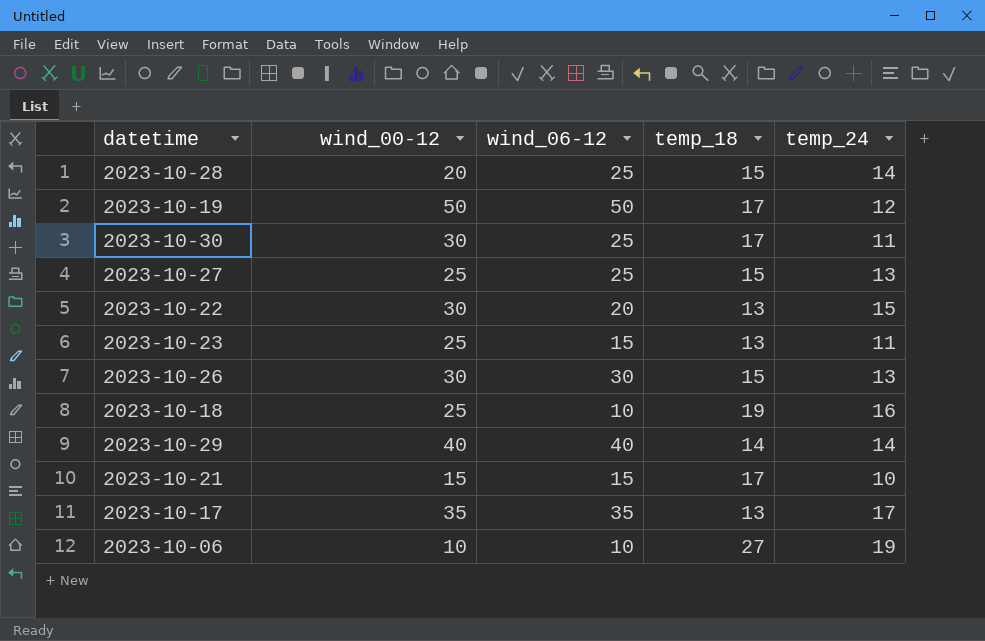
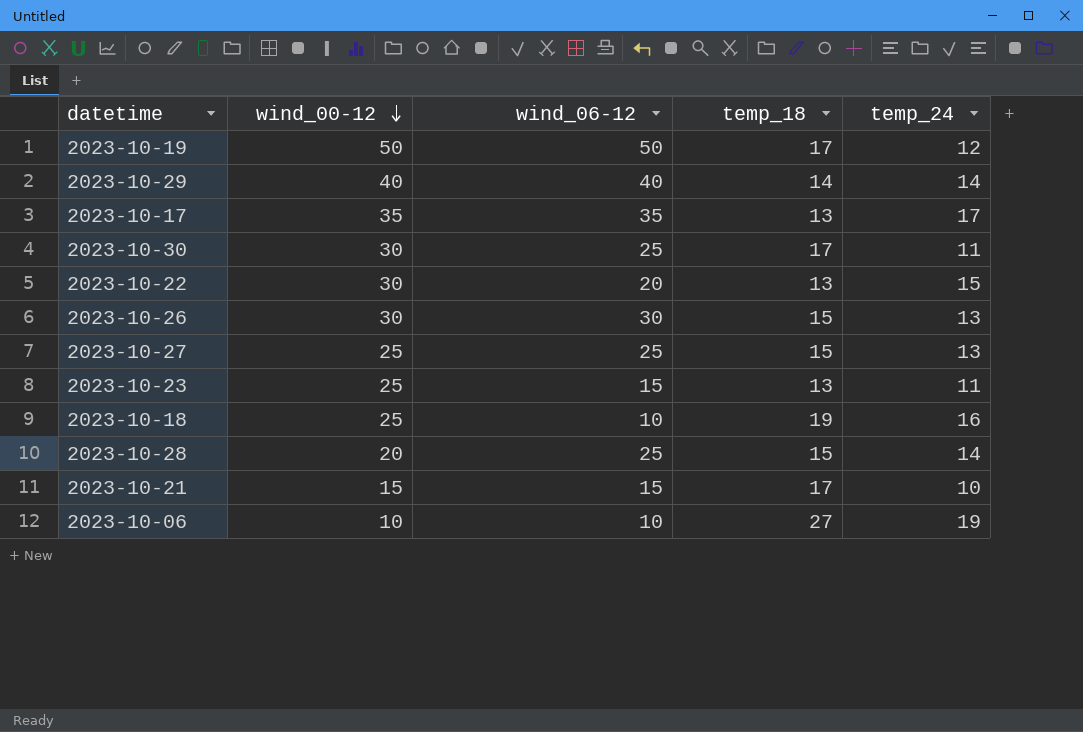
row order: none -> wind_00-12 descending

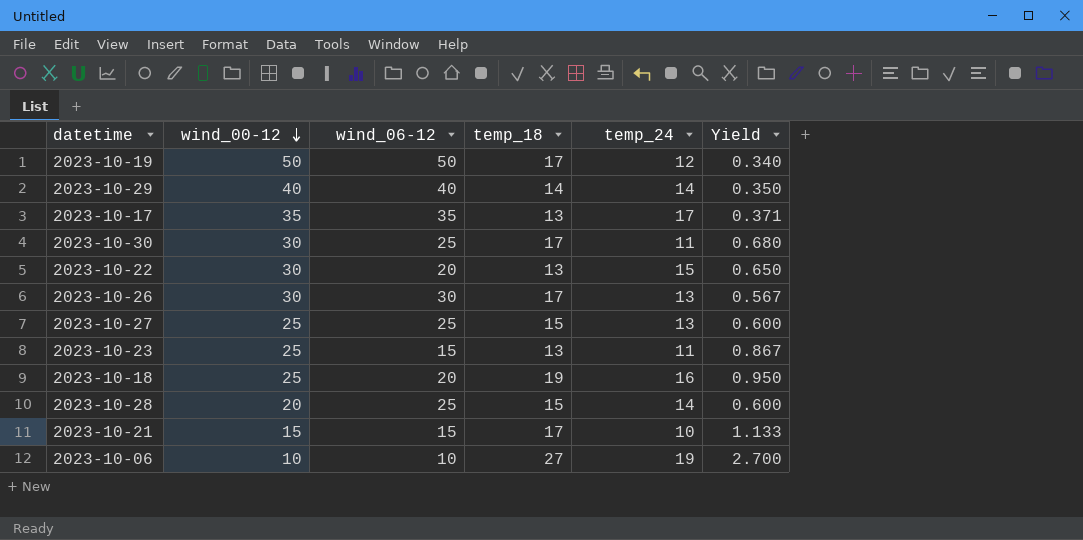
column Yield | formula: none -> [temp_18] / [wind_06-12]
2023-10-26 | temp_18: 15 -> 17
2023-10-18 | wind_06-12: 10 -> 20

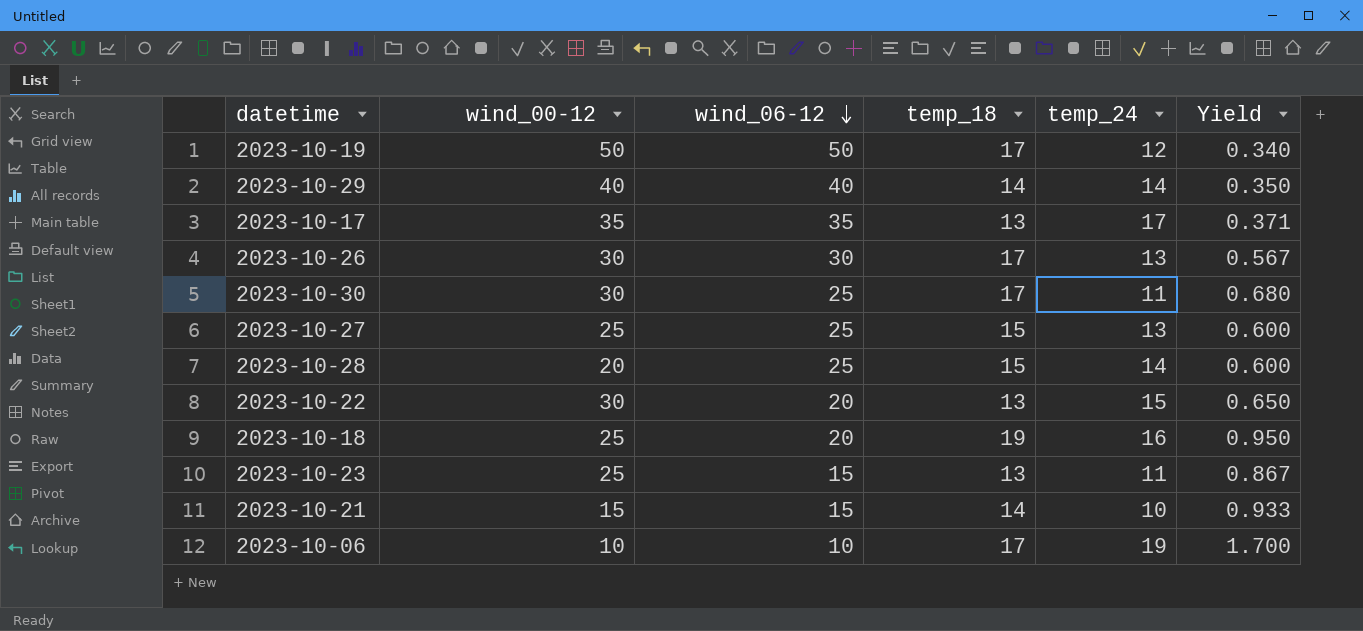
row order: wind_00-12 descending -> wind_06-12 descending
2023-10-21 | temp_18: 17 -> 14
2023-10-21 | Yield: 1.133 -> 0.933
2023-10-06 | temp_18: 27 -> 17
2023-10-06 | Yield: 2.700 -> 1.700

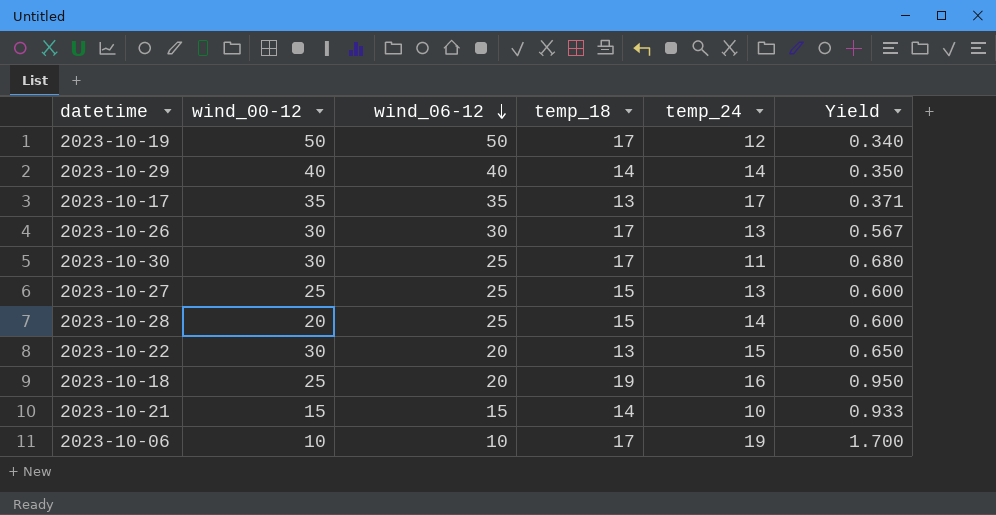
row 2023-10-23: 25 | 15 | 13 | 11 | 0.867 -> none

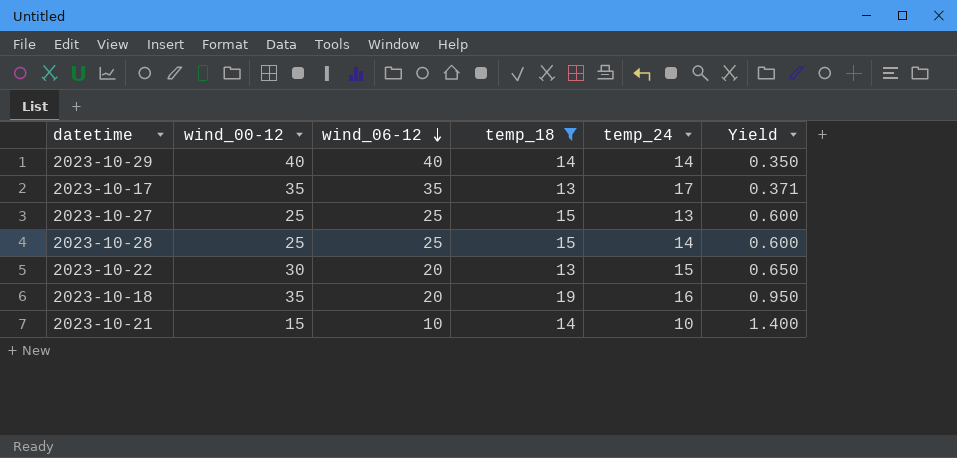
filter: none -> temp_18 != 17
2023-10-28 | wind_00-12: 20 -> 25
2023-10-18 | wind_00-12: 25 -> 35
2023-10-21 | wind_06-12: 15 -> 10
2023-10-21 | Yield: 0.933 -> 1.400

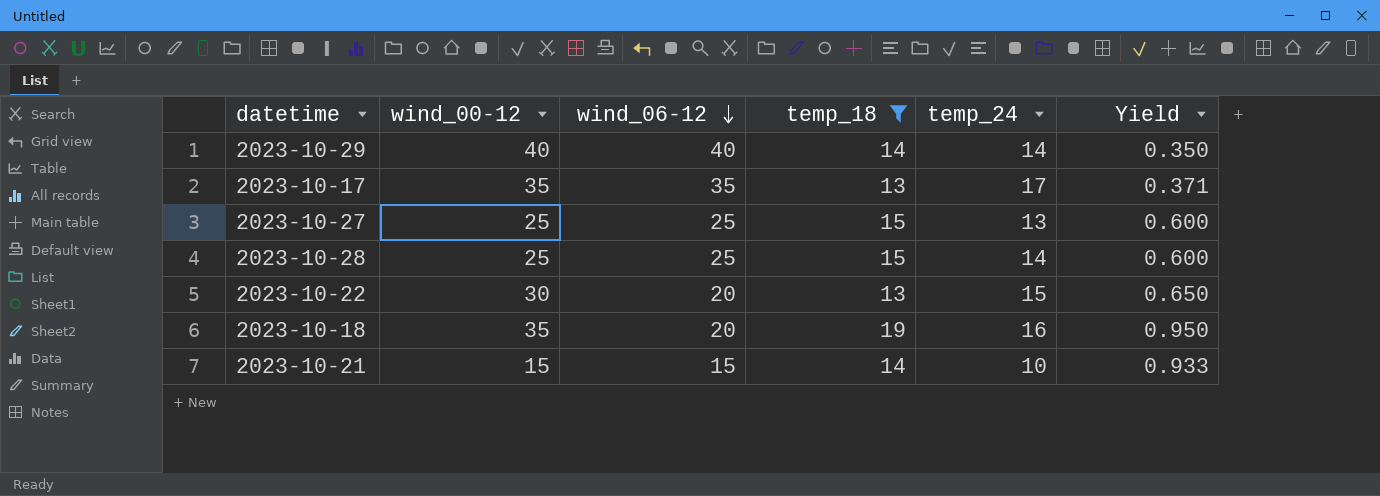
2023-10-21 | wind_06-12: 10 -> 15
2023-10-21 | Yield: 1.400 -> 0.933

